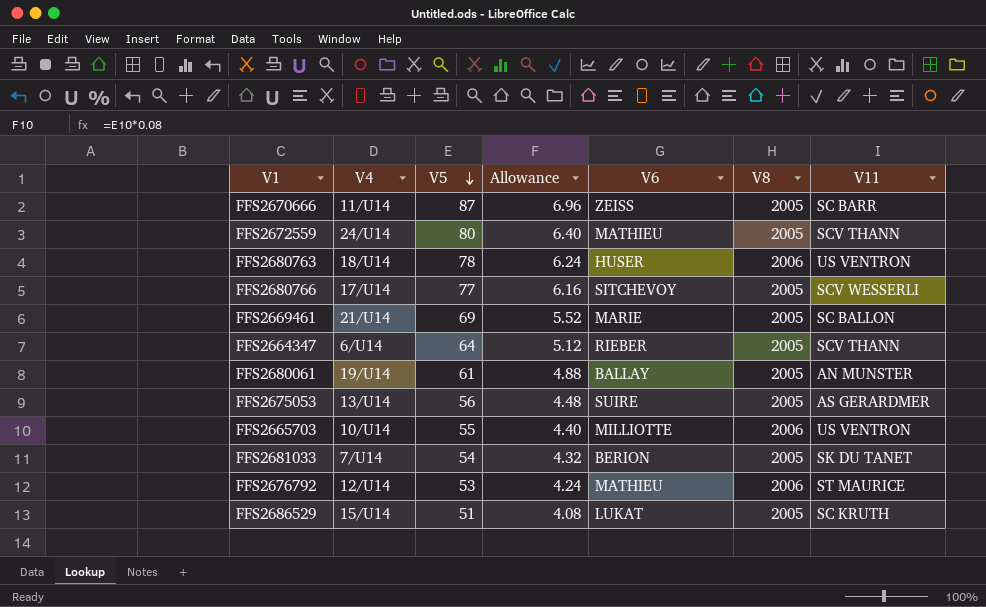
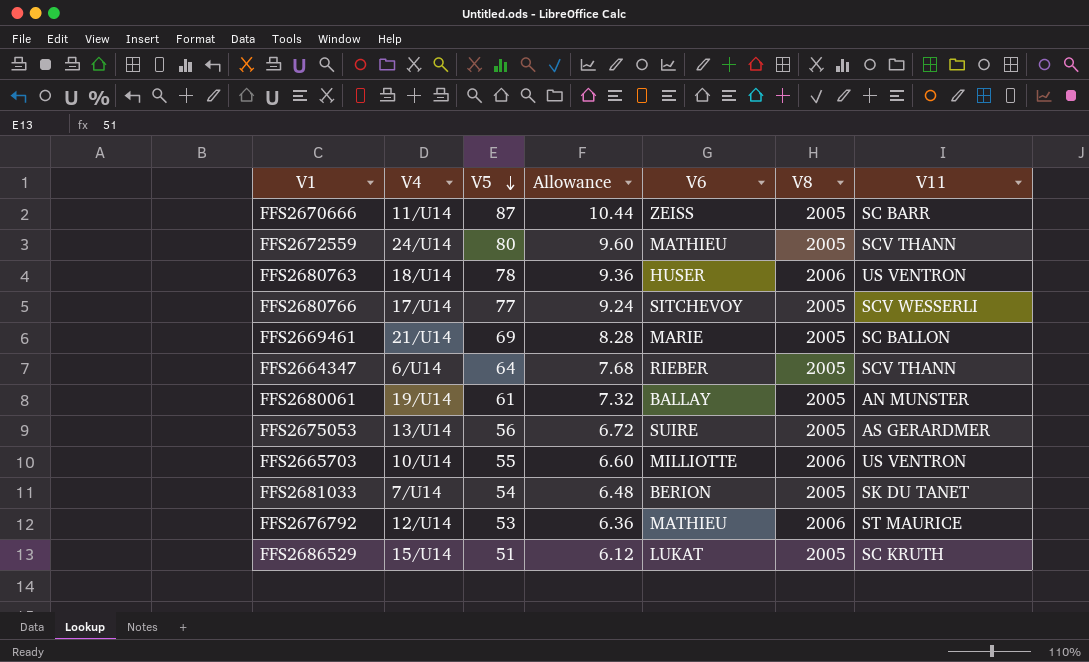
column Allowance | formula: [V5] * 0.08 -> [V5] * 0.12

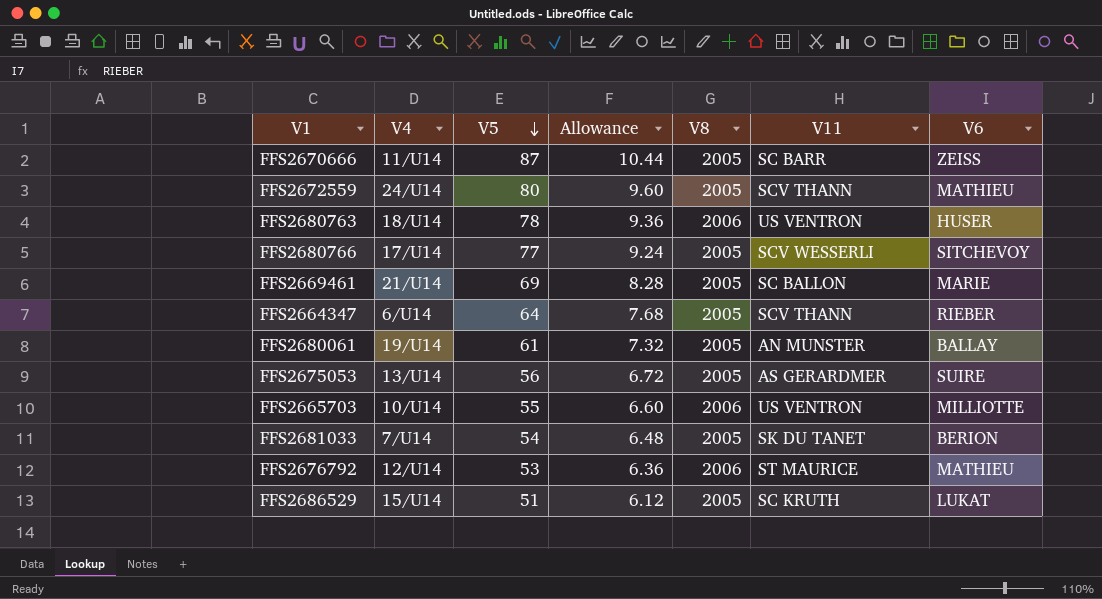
column V6 | position: 5 -> 7

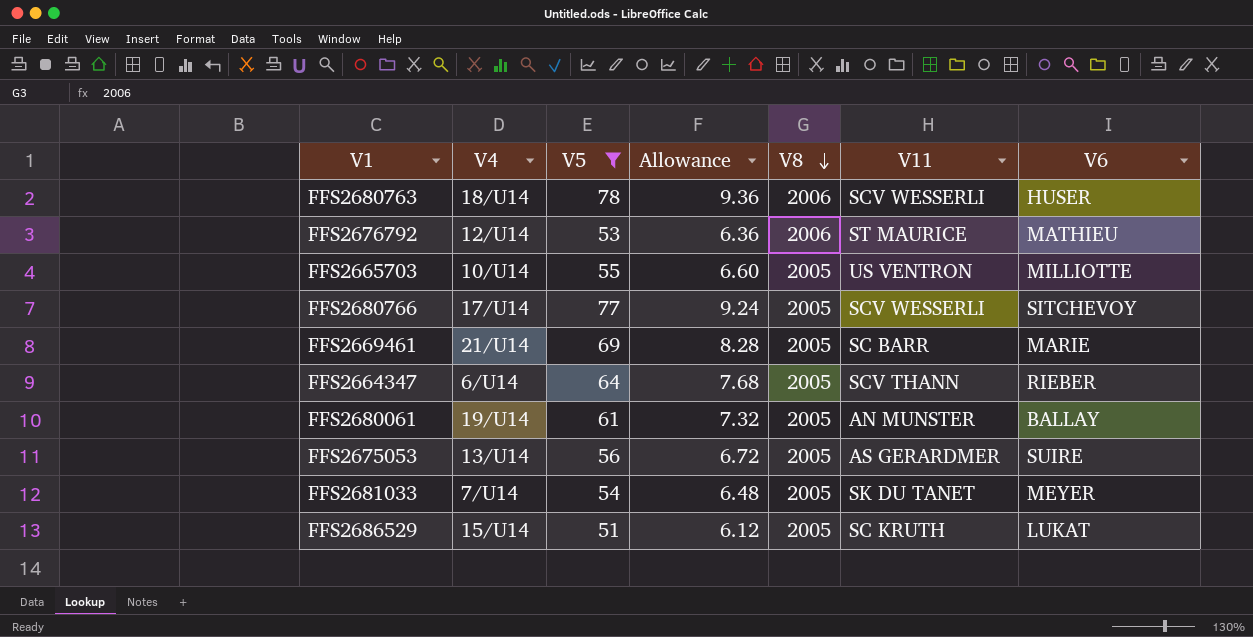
filter: none -> V5 <= 78
row order: V5 descending -> V8 descending
FFS2680763 | V11: US VENTRON -> SCV WESSERLI
FFS2665703 | V8: 2006 -> 2005
FFS2669461 | V11: SC BALLON -> SC BARR
FFS2681033 | V6: BERION -> MEYER

